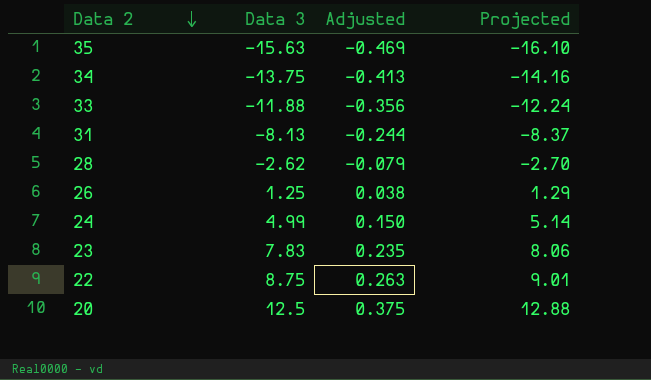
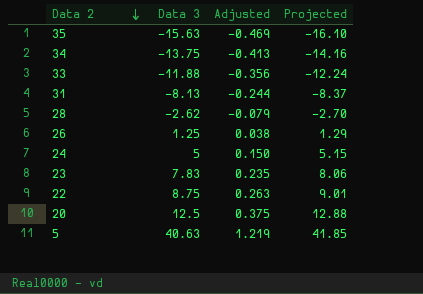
24 | Data 3: 4.99 -> 5
24 | Projected: 5.14 -> 5.15
row 5: none -> 40.63 | 1.219 | 41.85

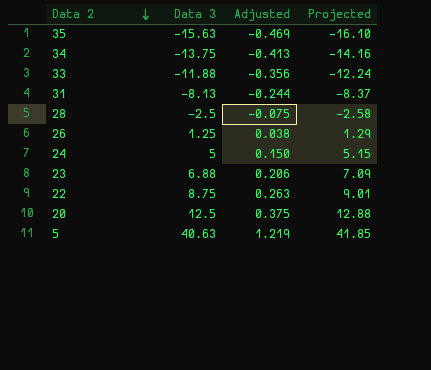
28 | Data 3: -2.62 -> -2.5
28 | Adjusted: -0.079 -> -0.075
28 | Projected: -2.70 -> -2.58
23 | Data 3: 7.83 -> 6.88
23 | Adjusted: 0.235 -> 0.206
23 | Projected: 8.06 -> 7.09

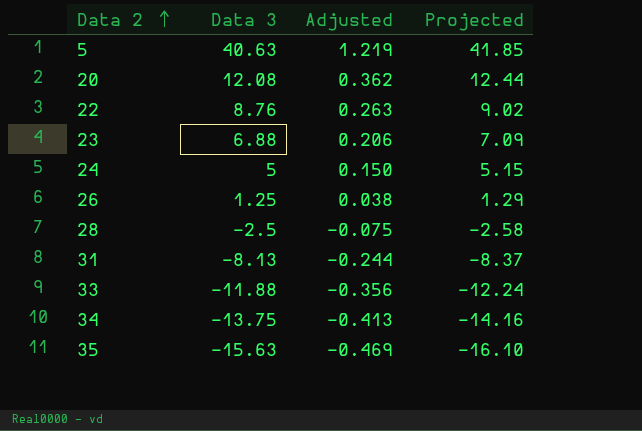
row order: Data 2 descending -> Data 2 ascending
20 | Data 3: 12.5 -> 12.08
20 | Adjusted: 0.375 -> 0.362
20 | Projected: 12.88 -> 12.44
22 | Data 3: 8.75 -> 8.76
22 | Projected: 9.01 -> 9.02

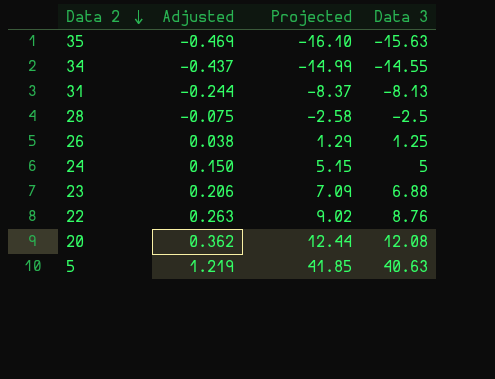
row order: Data 2 ascending -> Data 2 descending
column Data 3 | position: 2 -> 4
row 33: -11.88 | -0.356 | -12.24 -> none
34 | Adjusted: -0.413 -> -0.437
34 | Projected: -14.16 -> -14.99
34 | Data 3: -13.75 -> -14.55

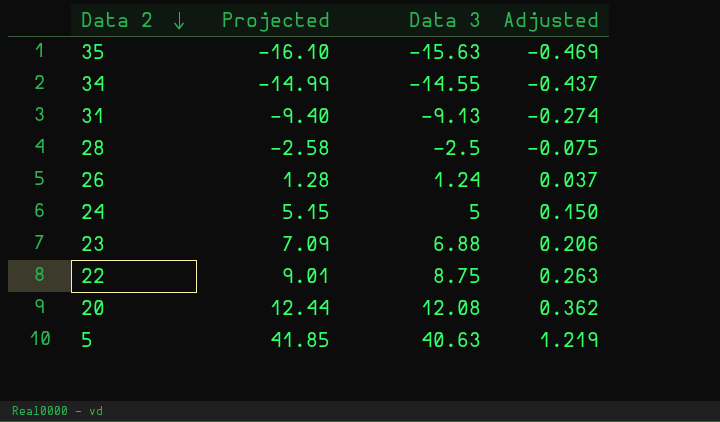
column Adjusted | position: 2 -> 4
31 | Projected: -8.37 -> -9.40
31 | Data 3: -8.13 -> -9.13
31 | Adjusted: -0.244 -> -0.274
26 | Projected: 1.29 -> 1.28
26 | Data 3: 1.25 -> 1.24
26 | Adjusted: 0.038 -> 0.037
22 | Projected: 9.02 -> 9.01
22 | Data 3: 8.76 -> 8.75

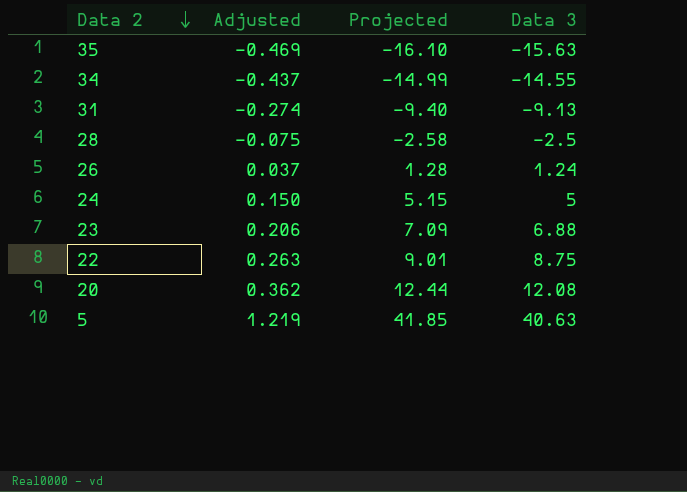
column Adjusted | position: 4 -> 2

